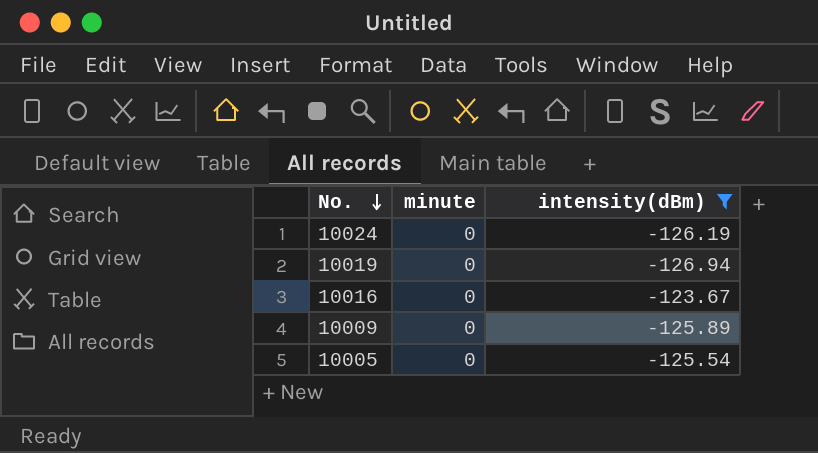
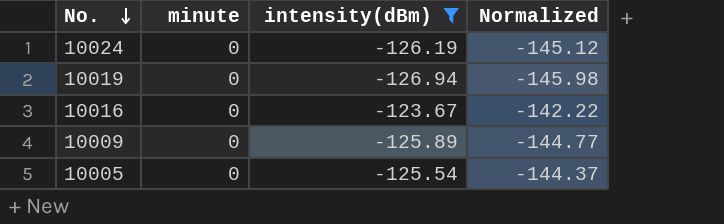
column Normalized | formula: none -> [intensity(dBm)] * 1.15

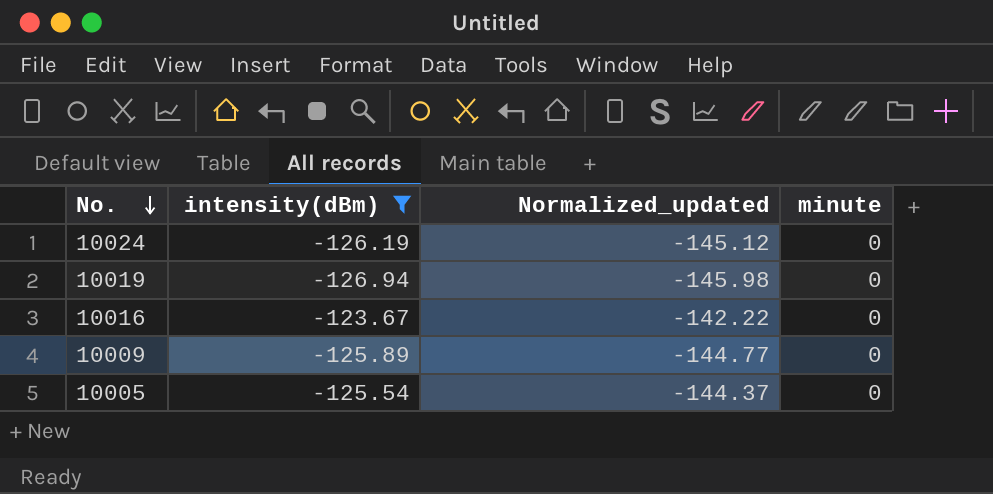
column name: Normalized -> Normalized_updated
column minute | position: 2 -> 4

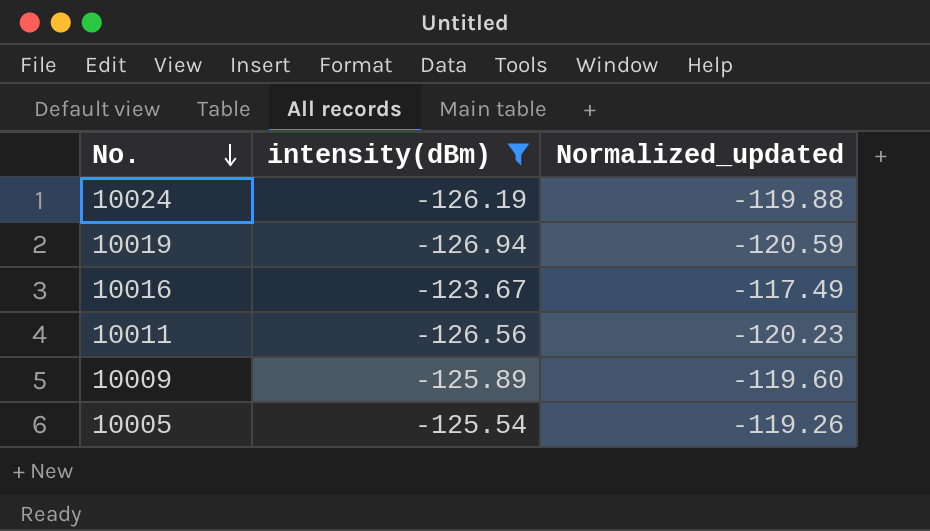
column minute | position: 4 -> none
column Normalized_updated | formula: [intensity(dBm)] * 1.15 -> [intensity(dBm)] * 0.95
row 10011: none -> -126.56 | -120.23

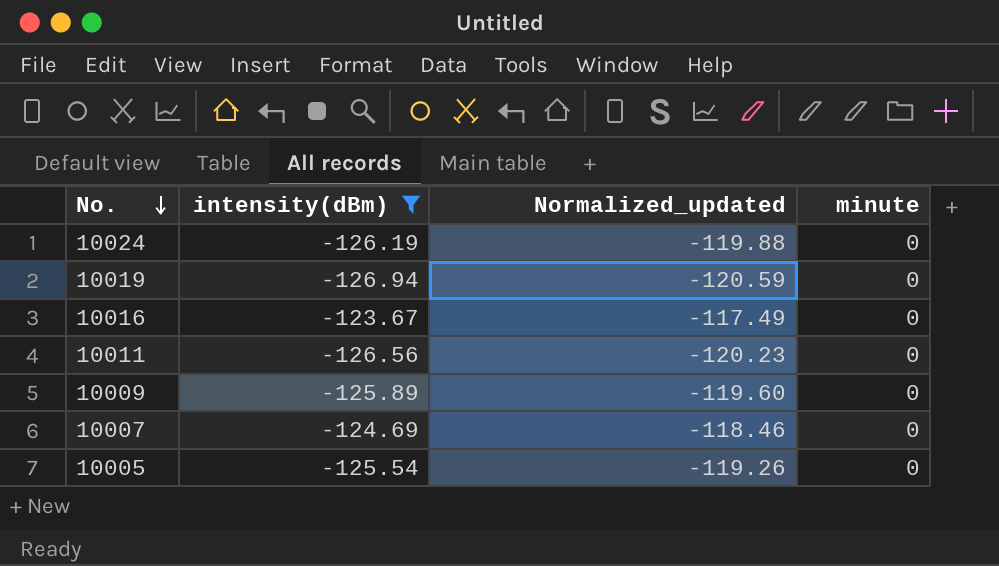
column minute | position: none -> 4
row 10007: none -> -124.69 | -118.46 | 0

